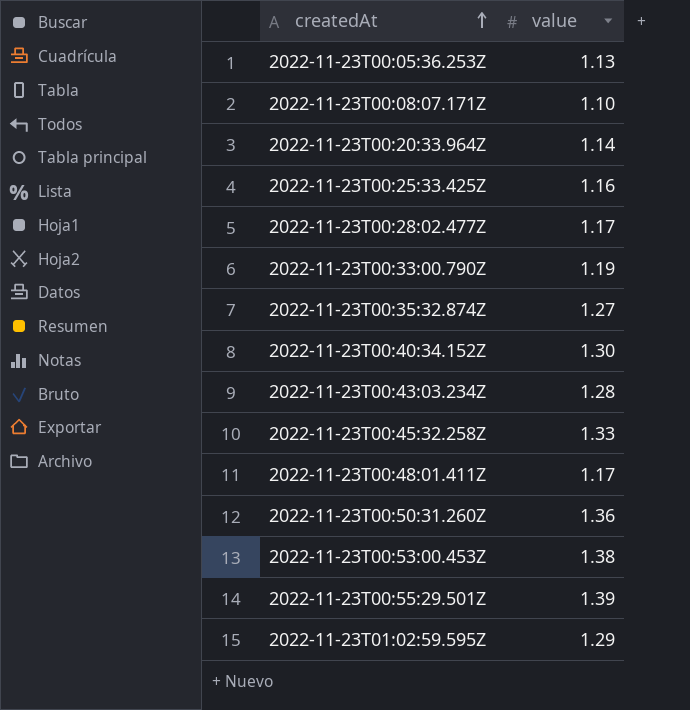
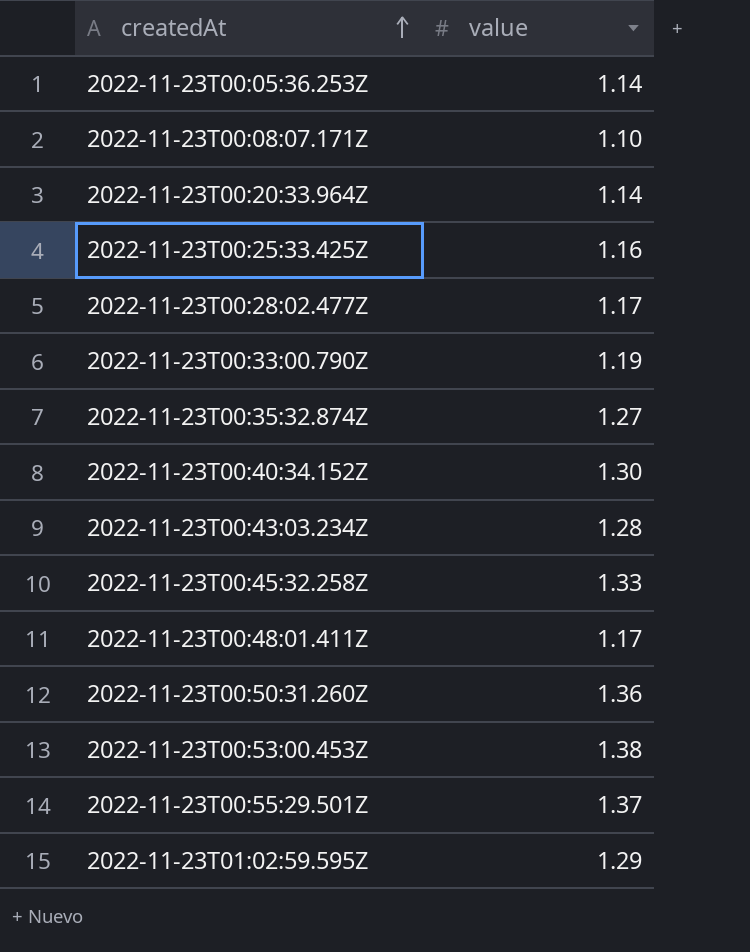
2022-11-23T00:05:36.253Z | value: 1.13 -> 1.14
2022-11-23T00:55:29.501Z | value: 1.39 -> 1.37

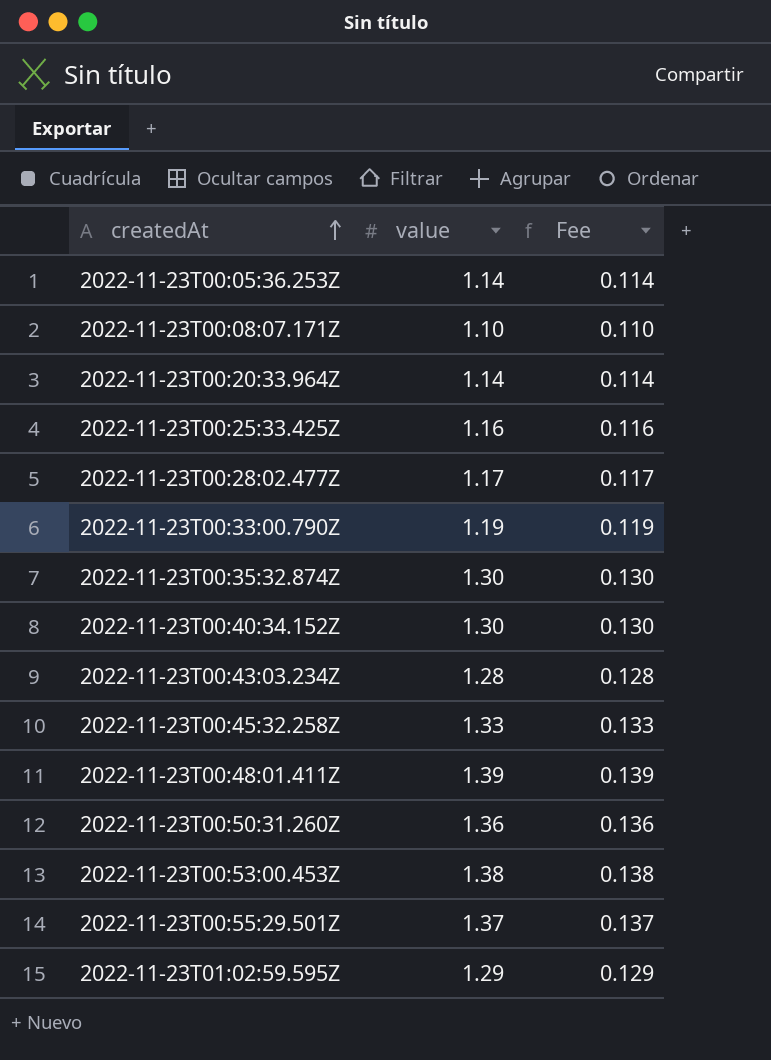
column Fee | formula: none -> [value] * 0.1
2022-11-23T00:35:32.874Z | value: 1.27 -> 1.30
2022-11-23T00:48:01.411Z | value: 1.17 -> 1.39

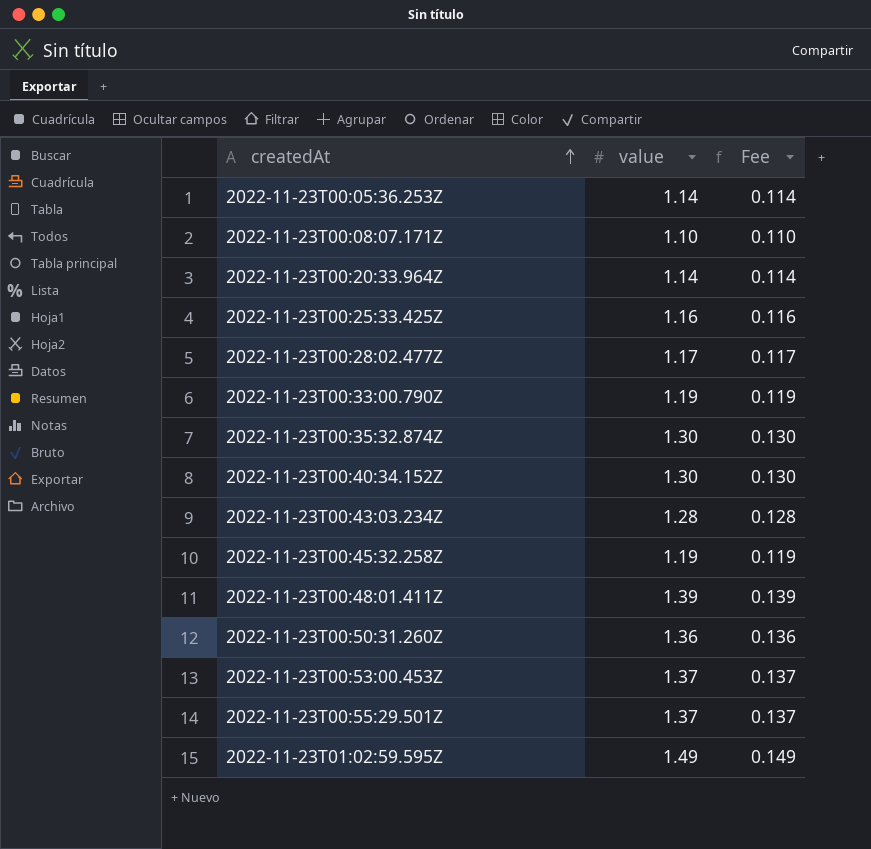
2022-11-23T00:45:32.258Z | value: 1.33 -> 1.19
2022-11-23T00:45:32.258Z | Fee: 0.133 -> 0.119
2022-11-23T00:53:00.453Z | value: 1.38 -> 1.37
2022-11-23T00:53:00.453Z | Fee: 0.138 -> 0.137
2022-11-23T01:02:59.595Z | value: 1.29 -> 1.49
2022-11-23T01:02:59.595Z | Fee: 0.129 -> 0.149

